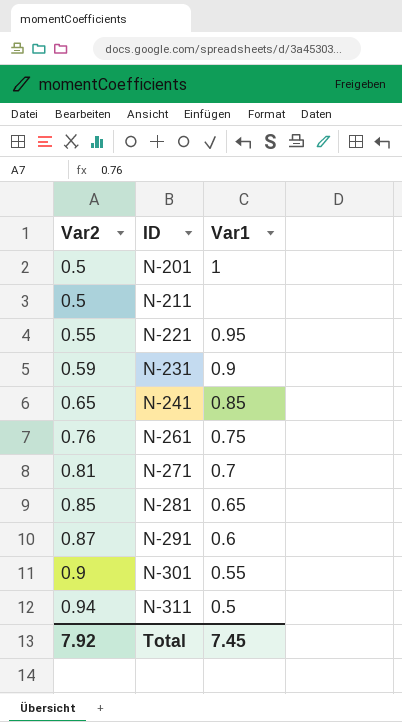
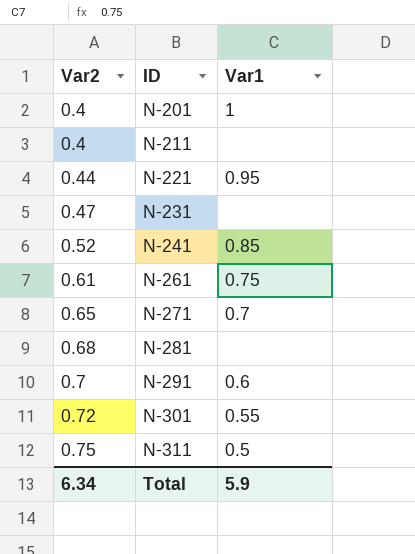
N-201 | Var2: 0.5 -> 0.4
N-211 | Var2: 0.5 -> 0.4
N-221 | Var2: 0.55 -> 0.44
N-231 | Var2: 0.59 -> 0.47
N-231 | Var1: 0.9 -> none
N-241 | Var2: 0.65 -> 0.52
N-261 | Var2: 0.76 -> 0.61
N-271 | Var2: 0.81 -> 0.65
N-281 | Var2: 0.85 -> 0.68
N-281 | Var1: 0.65 -> none
N-291 | Var2: 0.87 -> 0.7
N-301 | Var2: 0.9 -> 0.72
N-311 | Var2: 0.94 -> 0.75
Total | Var2: 7.92 -> 6.34
Total | Var1: 7.45 -> 5.9

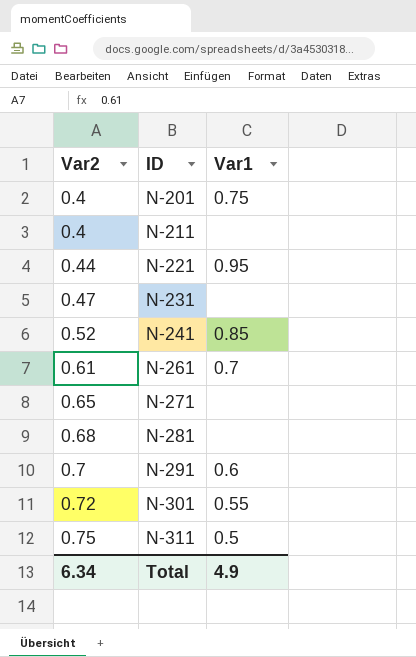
N-201 | Var1: 1 -> 0.75
N-261 | Var1: 0.75 -> 0.7
N-271 | Var1: 0.7 -> none
Total | Var1: 5.9 -> 4.9

